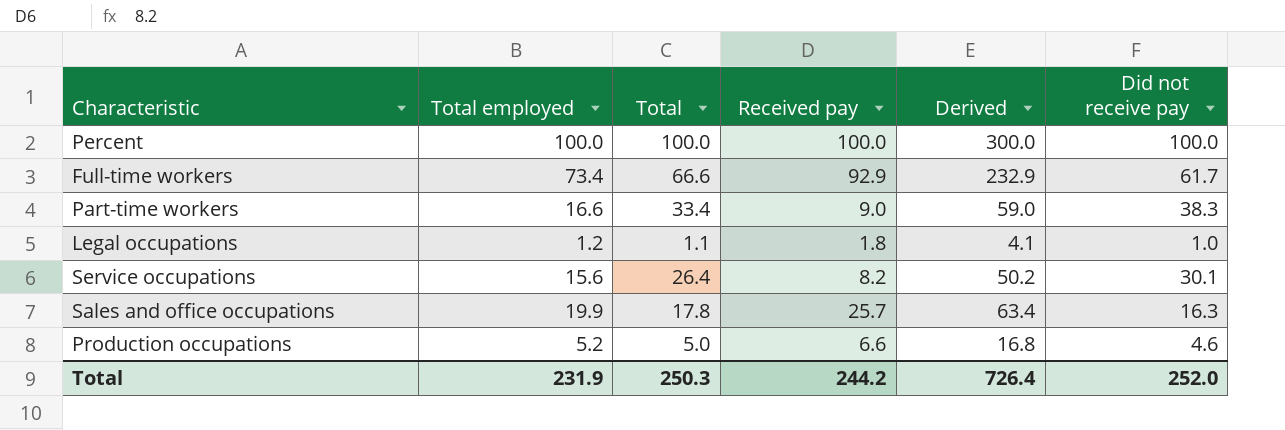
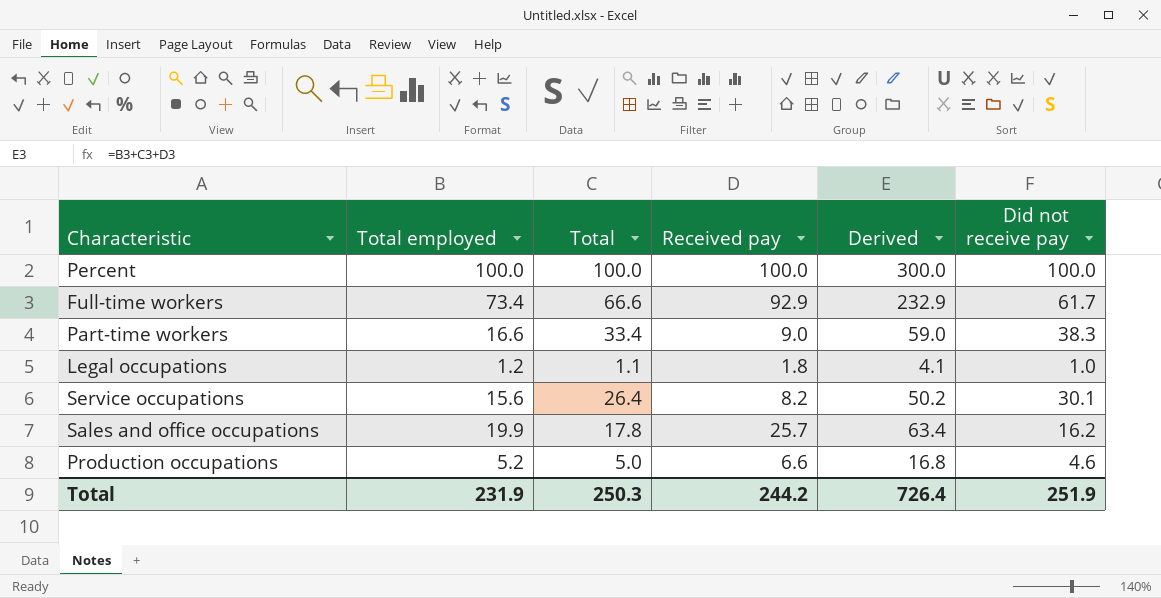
Sales and office occupations | Did not receive pay: 16.3 -> 16.2
Total | Did not receive pay: 252.0 -> 251.9

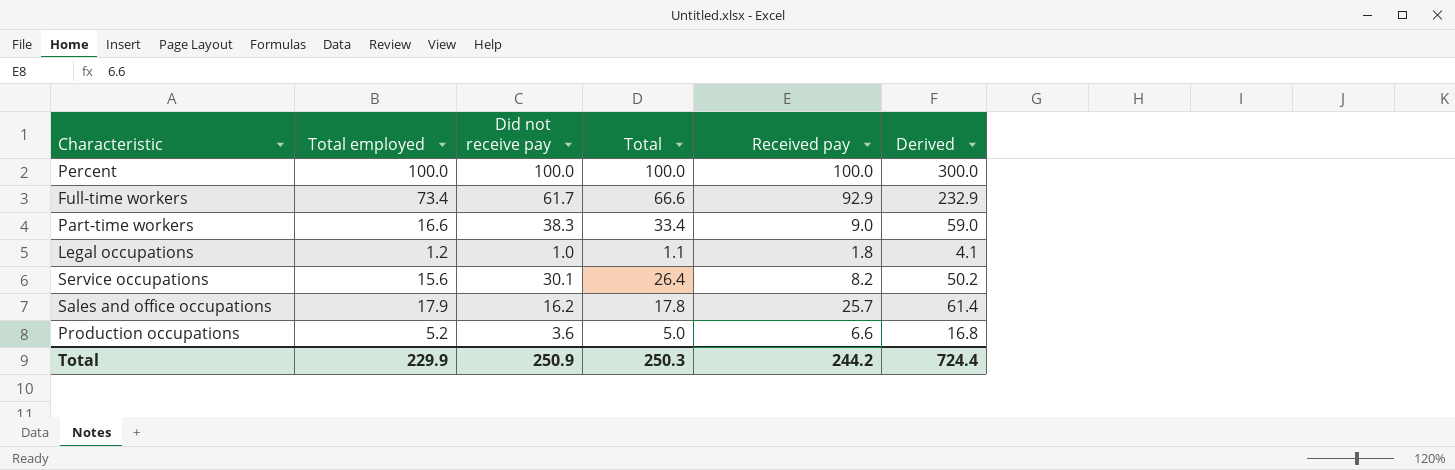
column Did not receive pay | position: 6 -> 3
Sales and office occupations | Total employed: 19.9 -> 17.9
Sales and office occupations | Derived: 63.4 -> 61.4
Production occupations | Did not receive pay: 4.6 -> 3.6
Total | Total employed: 231.9 -> 229.9
Total | Did not receive pay: 251.9 -> 250.9
Total | Derived: 726.4 -> 724.4

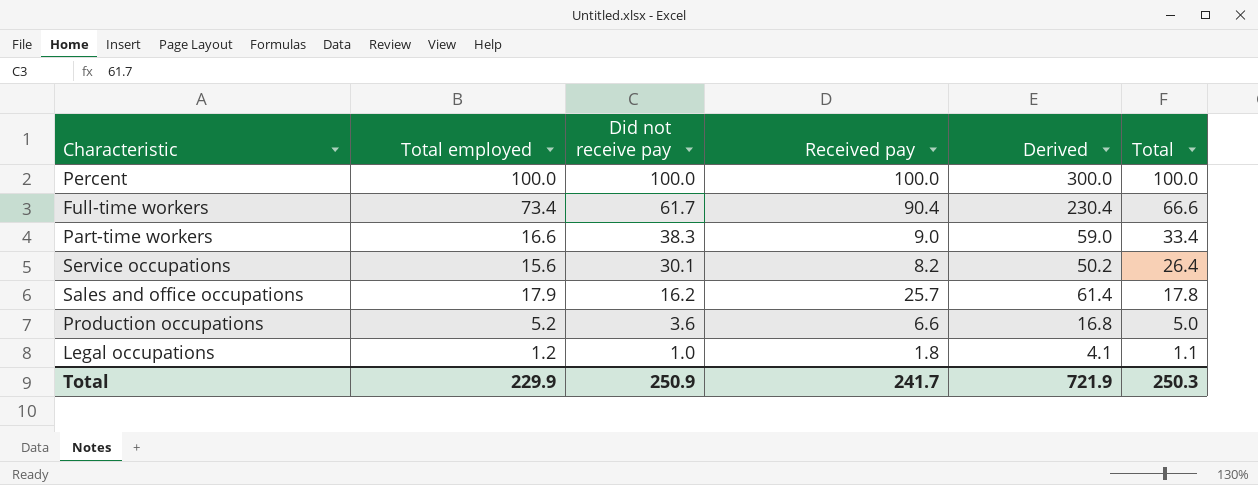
row order: none -> Did not receive pay descending
column Total | position: 4 -> 6
Full-time workers | Received pay: 92.9 -> 90.4
Full-time workers | Derived: 232.9 -> 230.4
Total | Received pay: 244.2 -> 241.7
Total | Derived: 724.4 -> 721.9

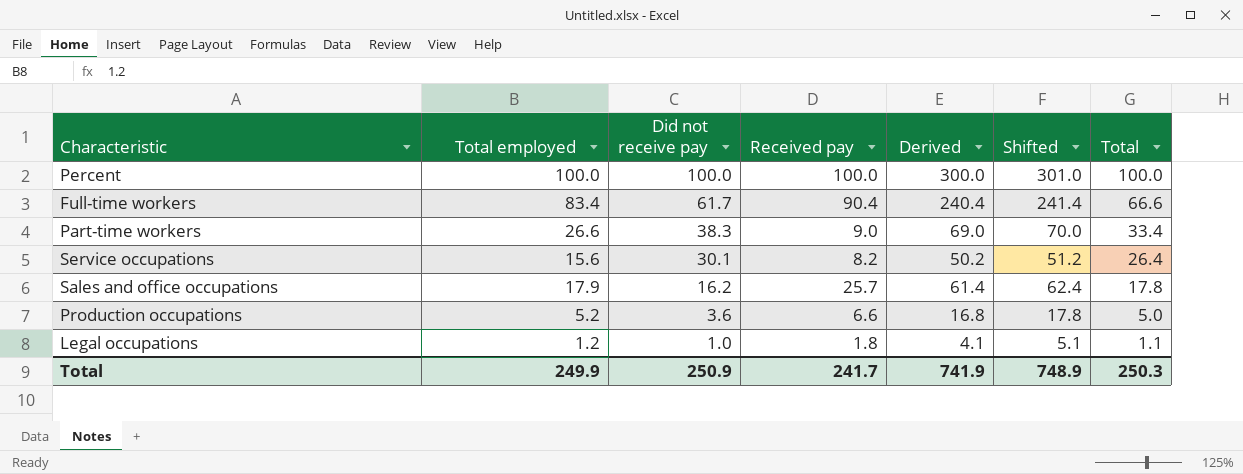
column Shifted | formula: none -> [Derived] + 1
Full-time workers | Total employed: 73.4 -> 83.4
Full-time workers | Derived: 230.4 -> 240.4
Part-time workers | Total employed: 16.6 -> 26.6
Part-time workers | Derived: 59.0 -> 69.0
Total | Total employed: 229.9 -> 249.9
Total | Derived: 721.9 -> 741.9

